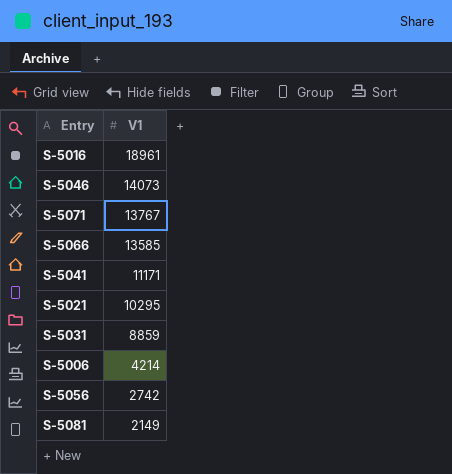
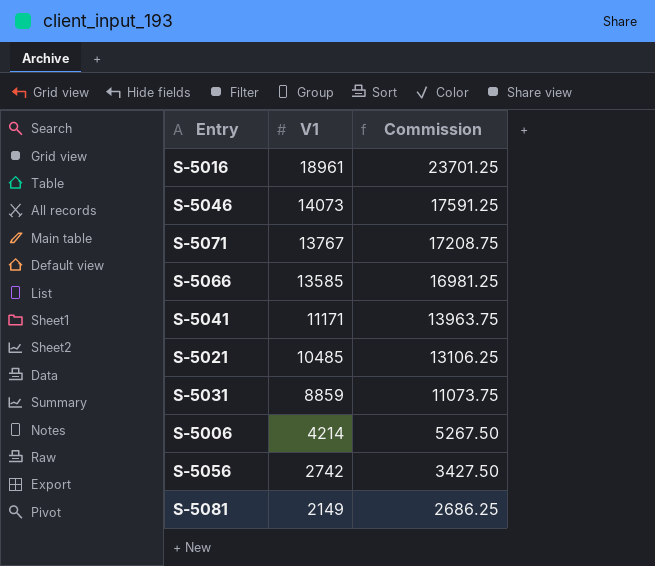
column Commission | formula: none -> [V1] * 1.25
S-5021 | V1: 10295 -> 10485

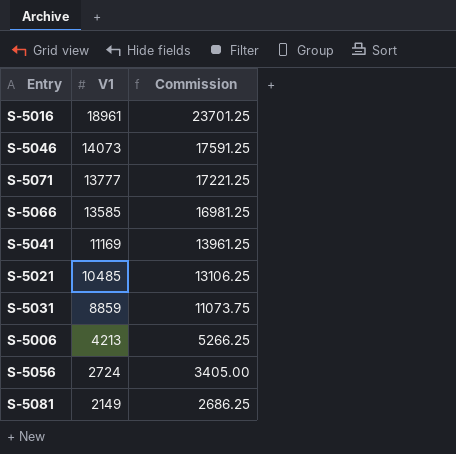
S-5071 | V1: 13767 -> 13777
S-5071 | Commission: 17208.75 -> 17221.25
S-5041 | V1: 11171 -> 11169
S-5041 | Commission: 13963.75 -> 13961.25
S-5006 | V1: 4214 -> 4213
S-5006 | Commission: 5267.50 -> 5266.25
S-5056 | V1: 2742 -> 2724
S-5056 | Commission: 3427.50 -> 3405.00

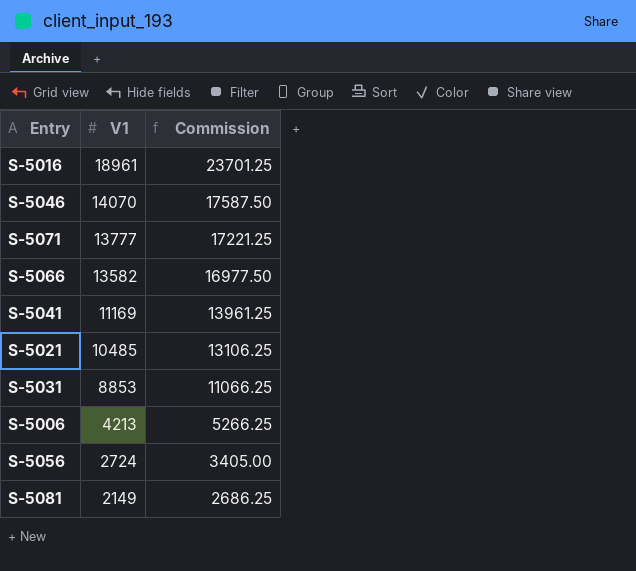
S-5046 | V1: 14073 -> 14070
S-5046 | Commission: 17591.25 -> 17587.50
S-5066 | V1: 13585 -> 13582
S-5066 | Commission: 16981.25 -> 16977.50
S-5031 | V1: 8859 -> 8853
S-5031 | Commission: 11073.75 -> 11066.25

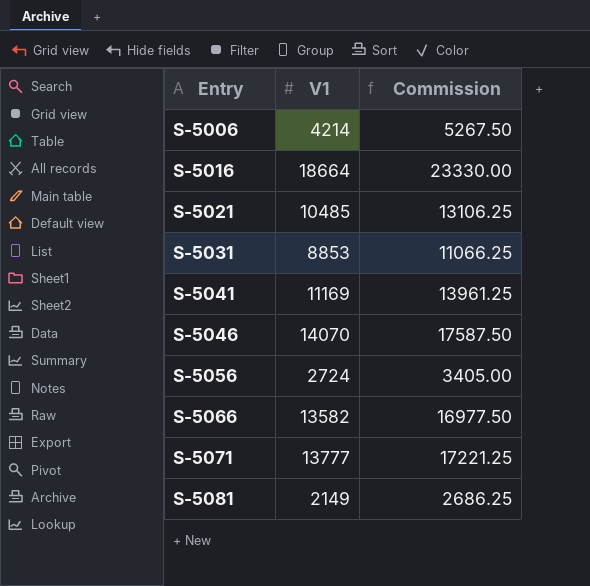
row order: V1 descending -> Entry ascending
S-5006 | V1: 4213 -> 4214
S-5006 | Commission: 5266.25 -> 5267.50
S-5016 | V1: 18961 -> 18664
S-5016 | Commission: 23701.25 -> 23330.00

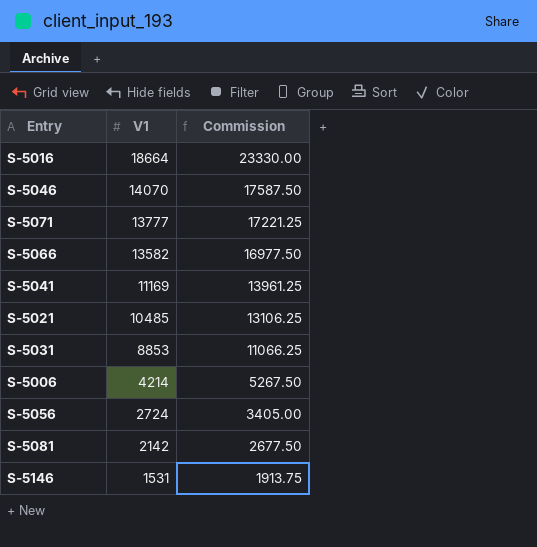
row order: Entry ascending -> V1 descending
S-5081 | V1: 2149 -> 2142
S-5081 | Commission: 2686.25 -> 2677.50
row S-5146: none -> 1531 | 1913.75

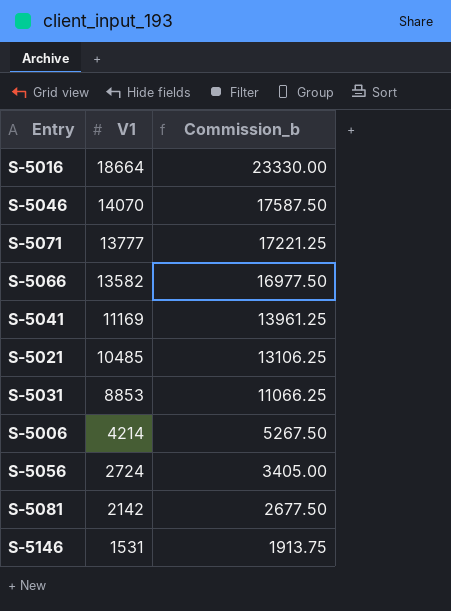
column name: Commission -> Commission_b

